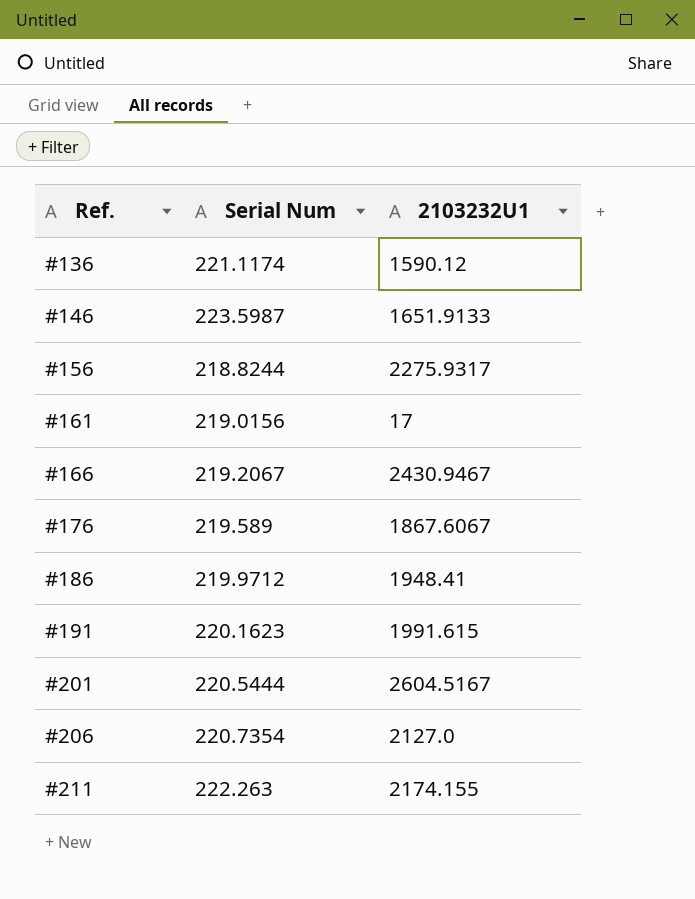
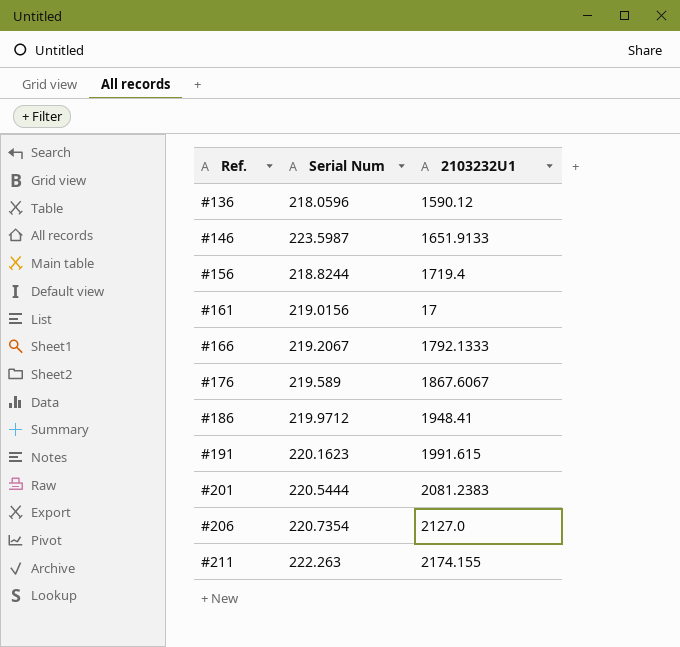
#136 | Serial Num: 221.1174 -> 218.0596
#156 | 2103232U1: 2275.9317 -> 1719.4
#166 | 2103232U1: 2430.9467 -> 1792.1333
#201 | 2103232U1: 2604.5167 -> 2081.2383

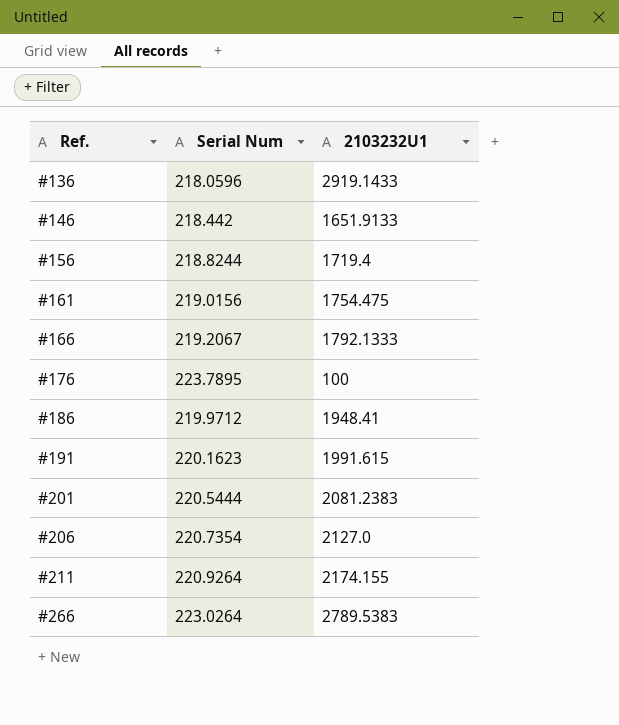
#136 | 2103232U1: 1590.12 -> 2919.1433
#146 | Serial Num: 223.5987 -> 218.442
#161 | 2103232U1: 17 -> 1754.475
#176 | Serial Num: 219.589 -> 223.7895
#176 | 2103232U1: 1867.6067 -> 100
#211 | Serial Num: 222.263 -> 220.9264
row #266: none -> 223.0264 | 2789.5383

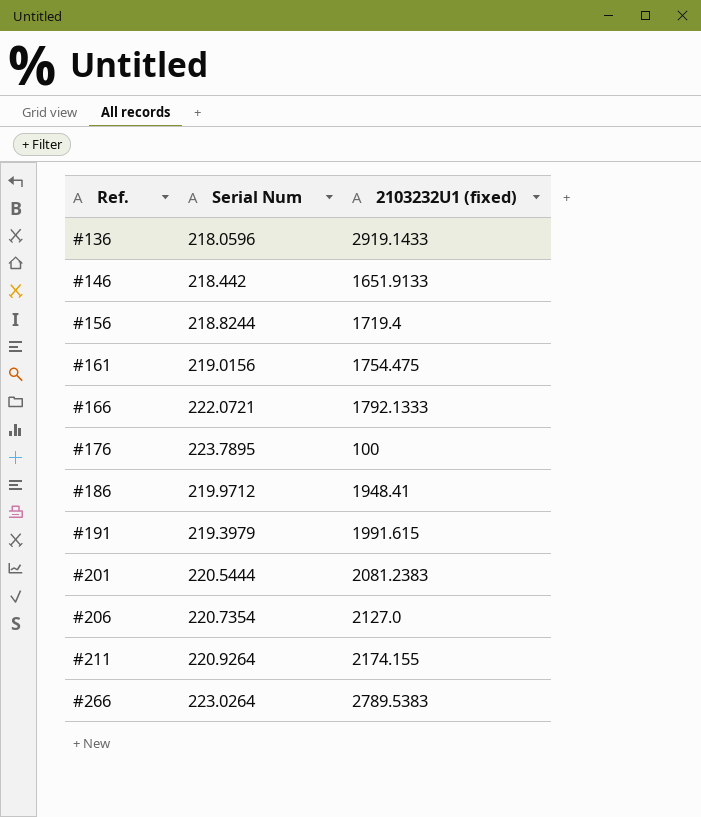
column name: 2103232U1 -> 2103232U1 (fixed)
#166 | Serial Num: 219.2067 -> 222.0721
#191 | Serial Num: 220.1623 -> 219.3979

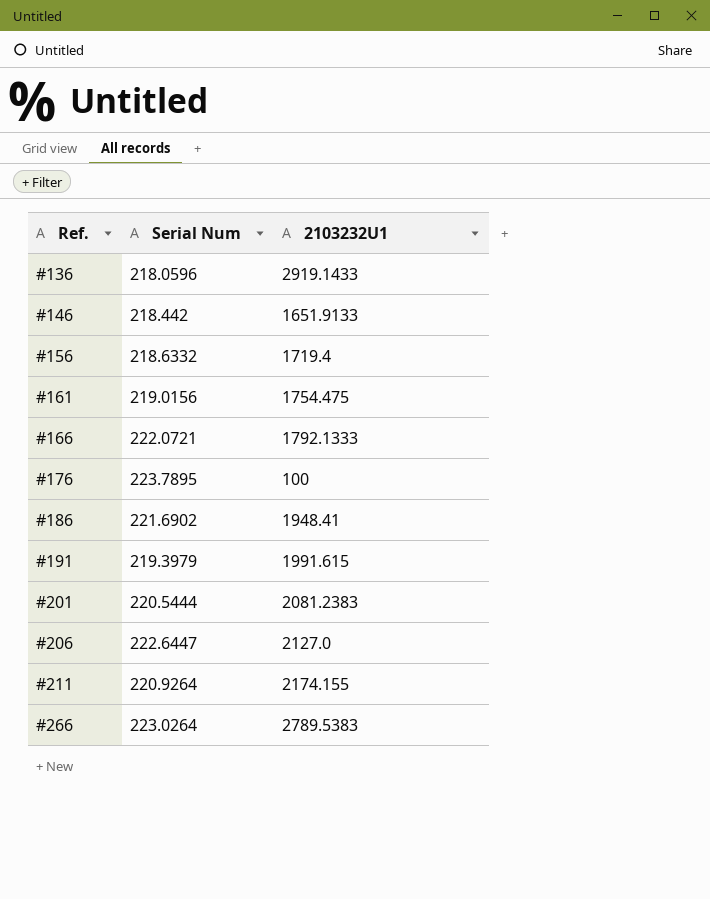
column name: 2103232U1 (fixed) -> 2103232U1
#156 | Serial Num: 218.8244 -> 218.6332
#186 | Serial Num: 219.9712 -> 221.6902
#206 | Serial Num: 220.7354 -> 222.6447

